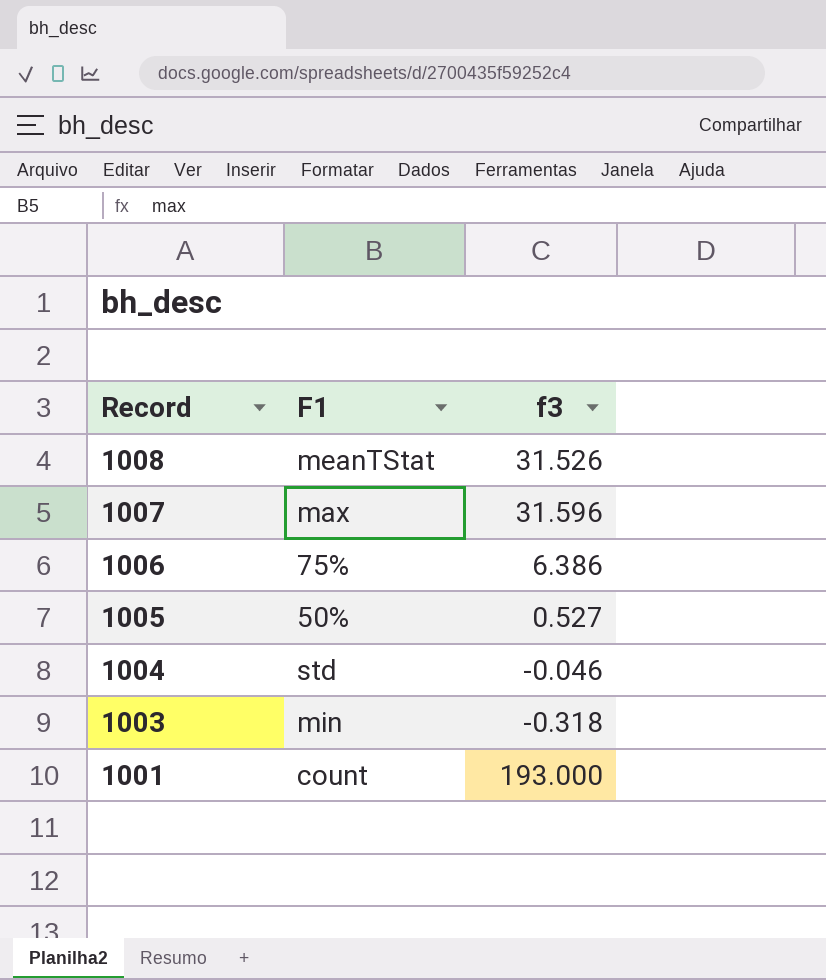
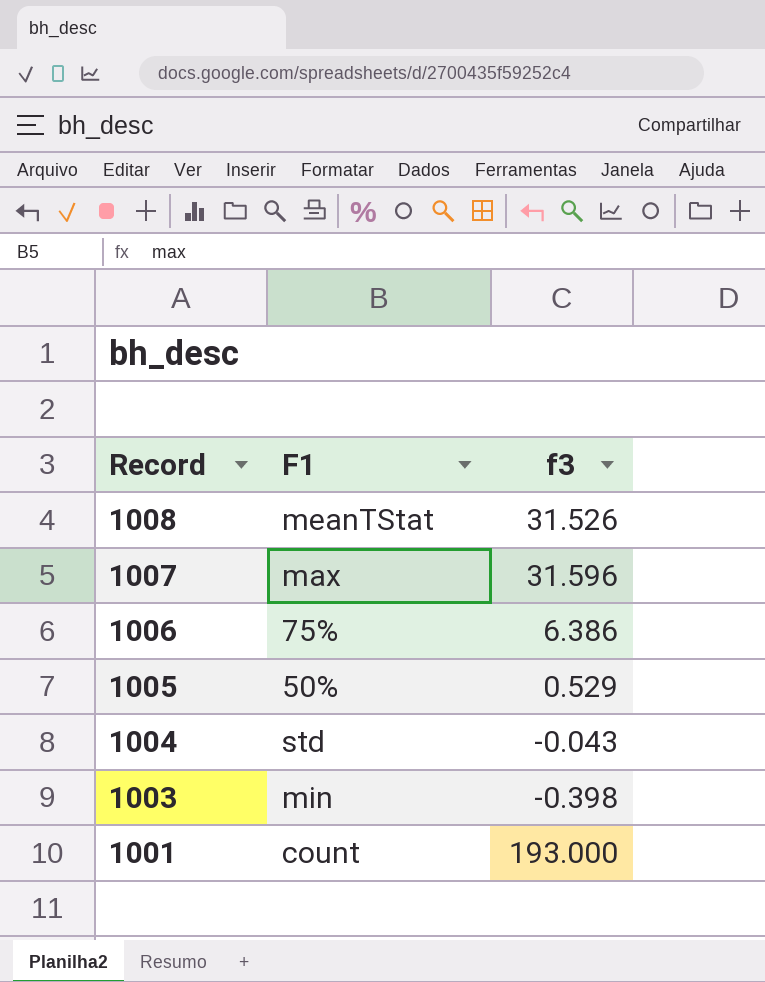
1005 | f3: 0.527 -> 0.529
1004 | f3: -0.046 -> -0.043
1003 | f3: -0.318 -> -0.398

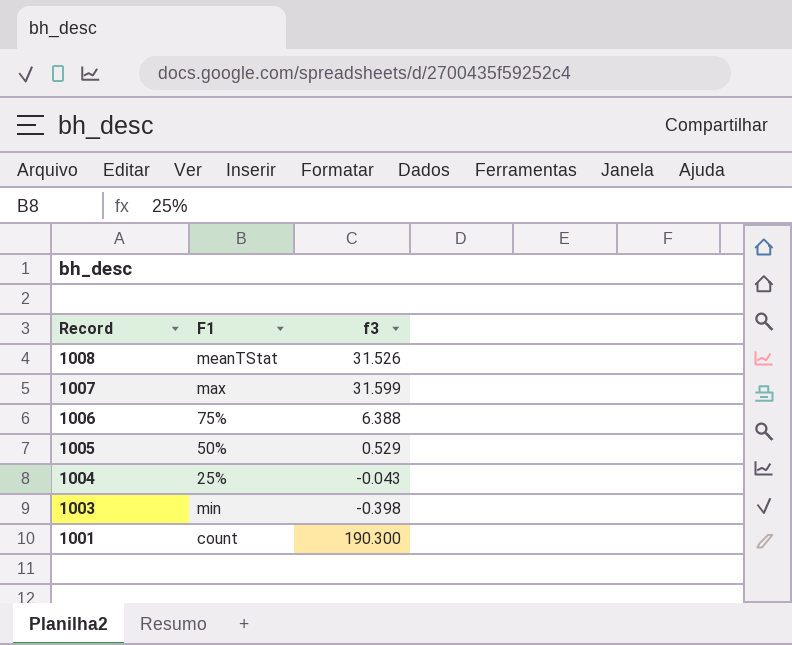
1007 | f3: 31.596 -> 31.599
1006 | f3: 6.386 -> 6.388
1004 | F1: std -> 25%
1001 | f3: 193.000 -> 190.300

